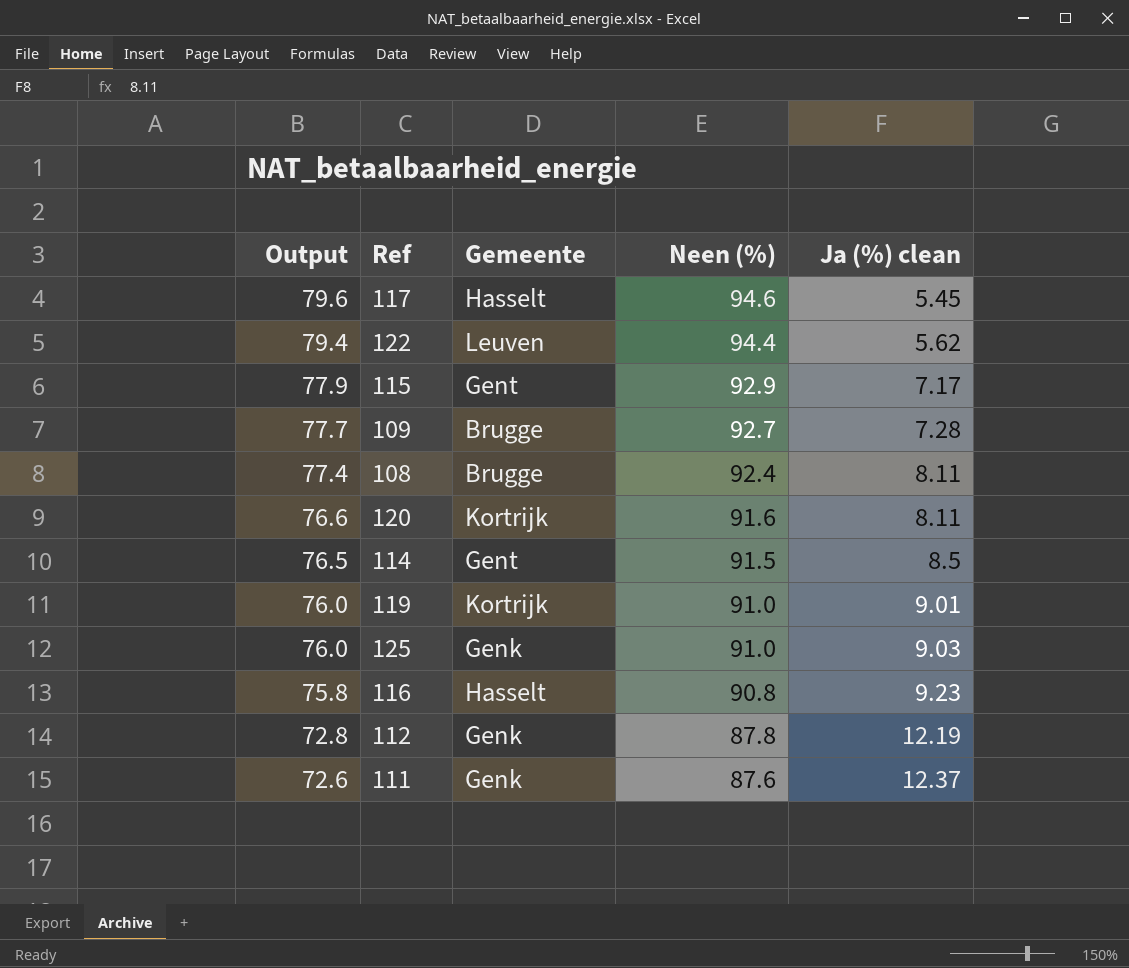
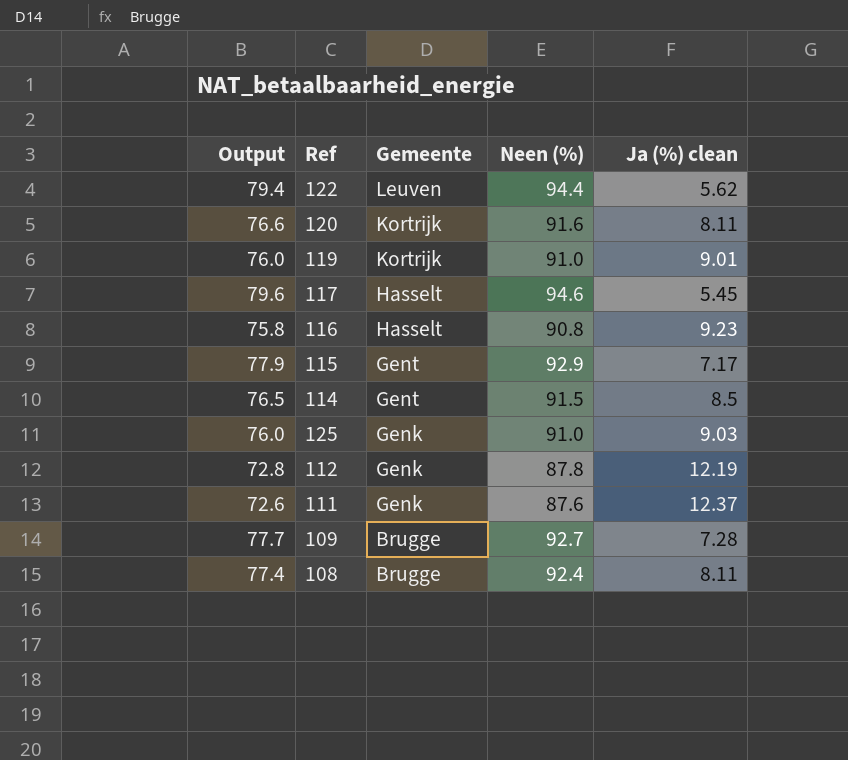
row order: Output descending -> Gemeente descending

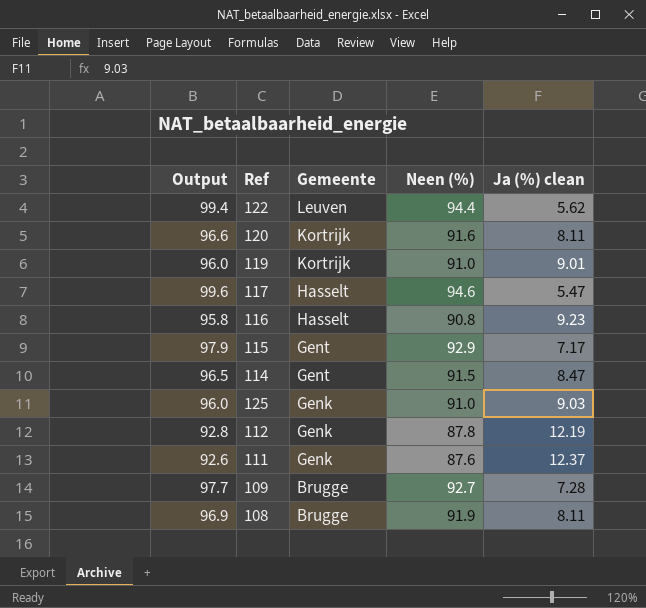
column Output | formula: [Neen (%)] - 15 -> [Neen (%)] + 5
117 | Ja (%) clean: 5.45 -> 5.47
114 | Ja (%) clean: 8.5 -> 8.47
108 | Neen (%): 92.4 -> 91.9

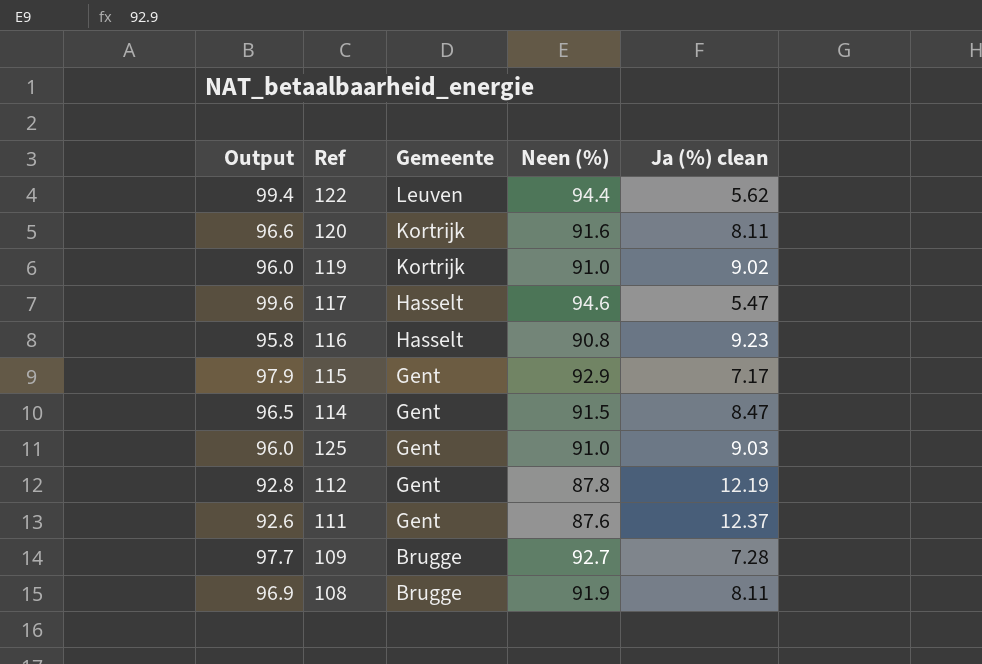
119 | Ja (%) clean: 9.01 -> 9.02
125 | Gemeente: Genk -> Gent
112 | Gemeente: Genk -> Gent
111 | Gemeente: Genk -> Gent

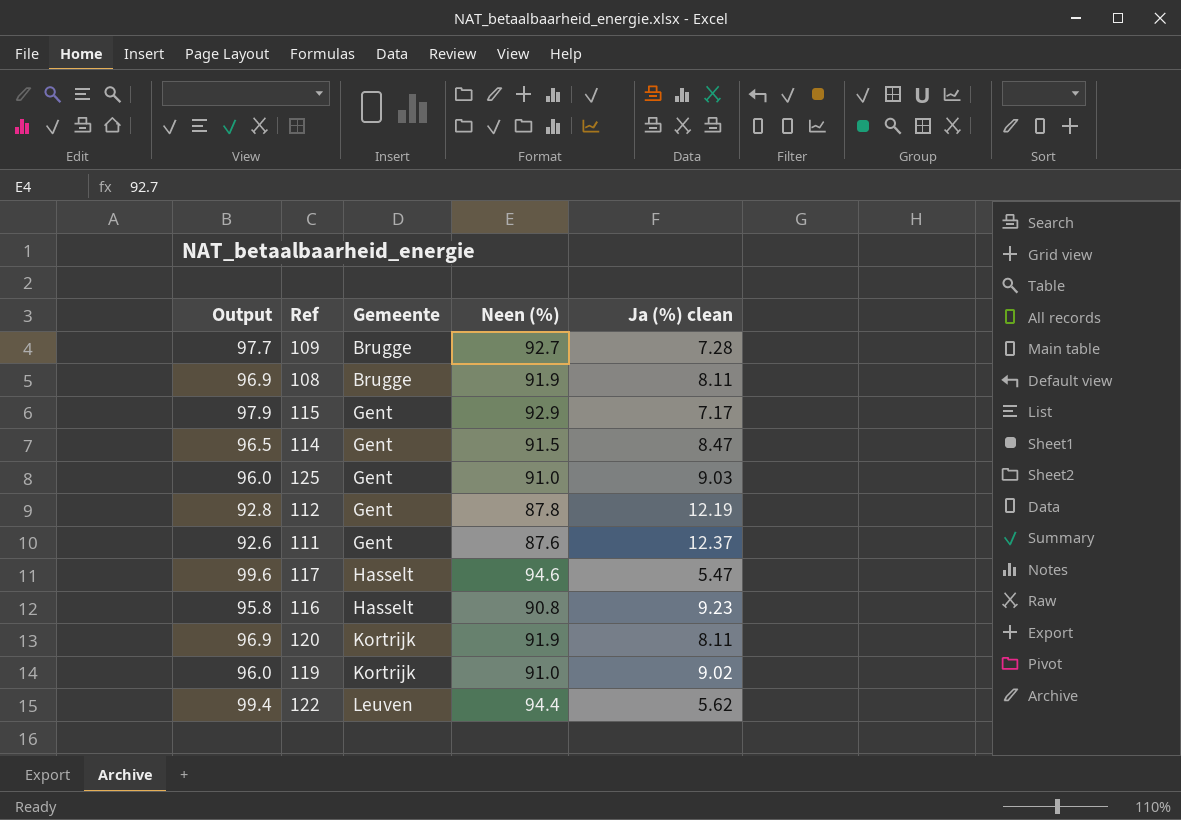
row order: Gemeente descending -> Gemeente ascending
120 | Output: 96.6 -> 96.9
120 | Neen (%): 91.6 -> 91.9

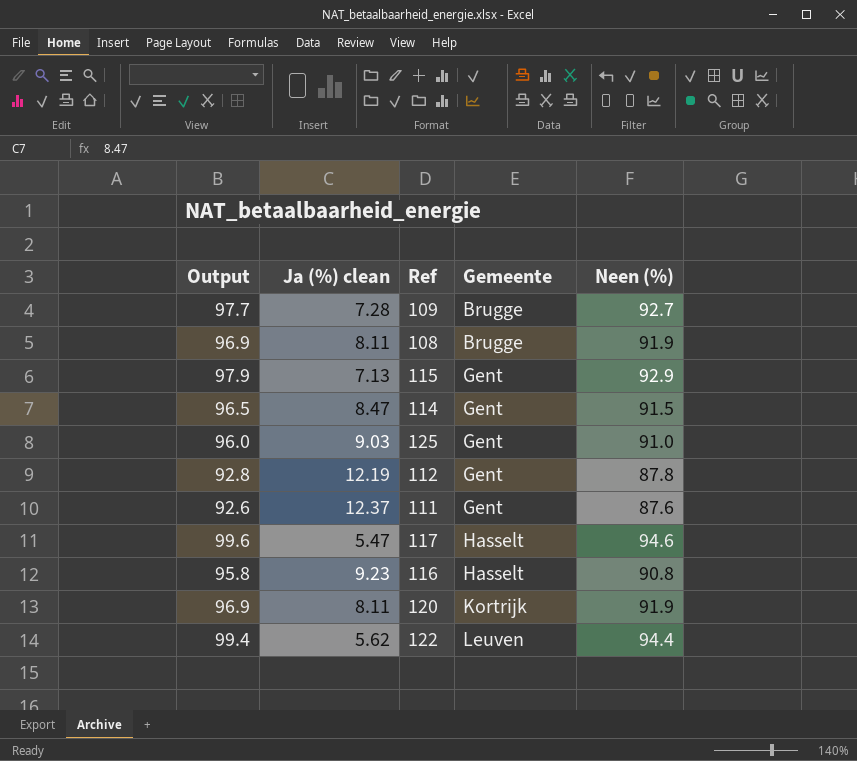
column Ja (%) clean | position: 5 -> 2
row 119: 96.0 | Kortrijk | 91.0 | 9.02 -> none
115 | Ja (%) clean: 7.17 -> 7.13

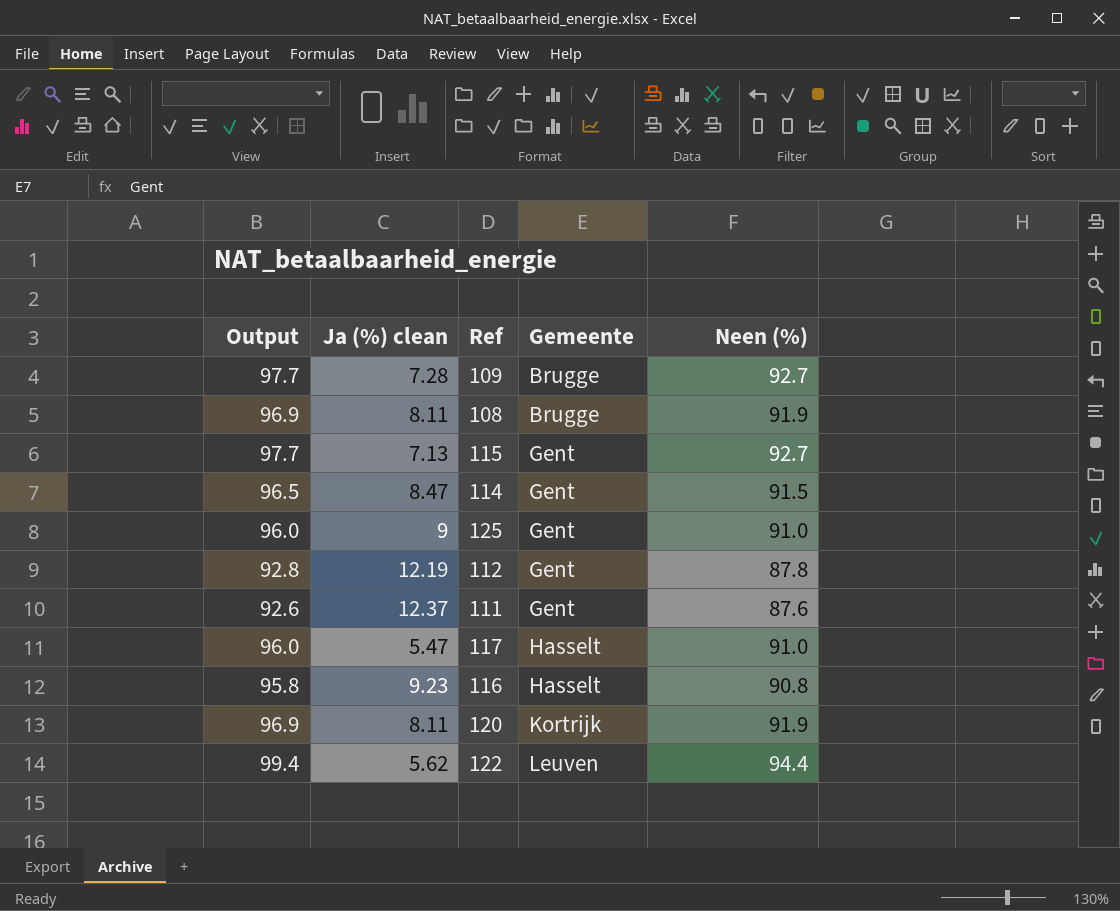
115 | Output: 97.9 -> 97.7
115 | Neen (%): 92.9 -> 92.7
125 | Ja (%) clean: 9.03 -> 9
117 | Output: 99.6 -> 96.0
117 | Neen (%): 94.6 -> 91.0

